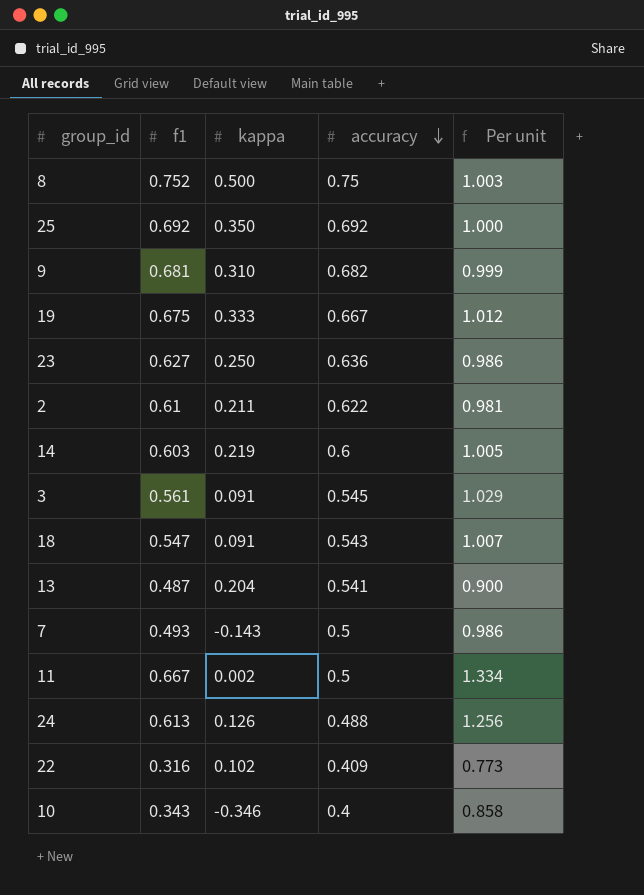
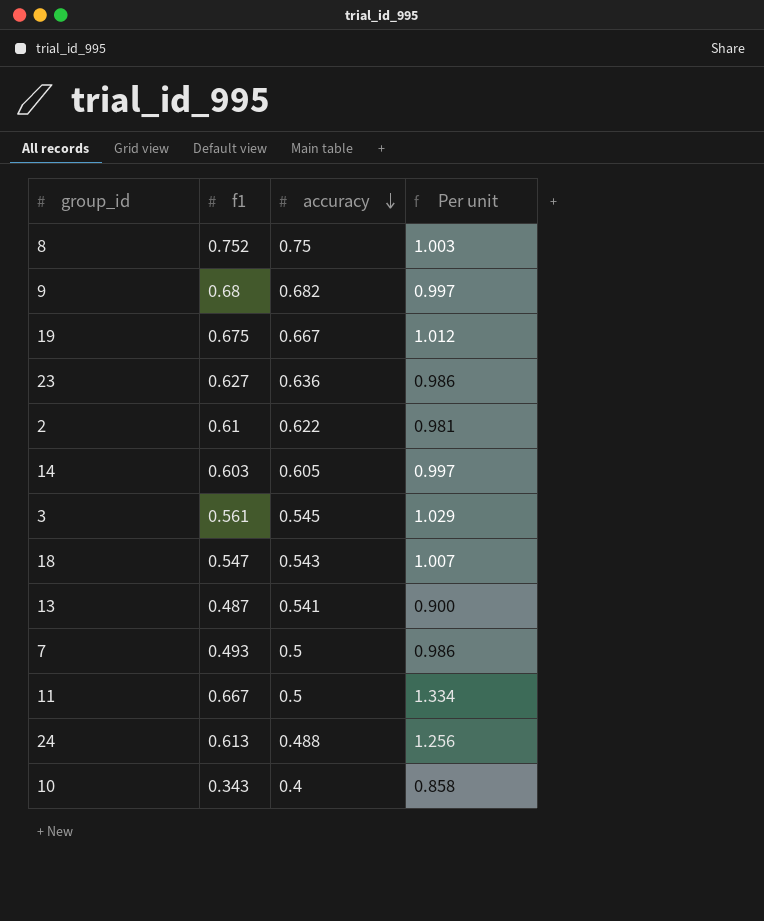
column kappa | position: 3 -> none
row 25: 0.692 | 0.350 | 0.692 | 1.000 -> none
row 22: 0.316 | 0.102 | 0.409 | 0.773 -> none
9 | f1: 0.681 -> 0.68
9 | Per unit: 0.999 -> 0.997
14 | accuracy: 0.6 -> 0.605
14 | Per unit: 1.005 -> 0.997

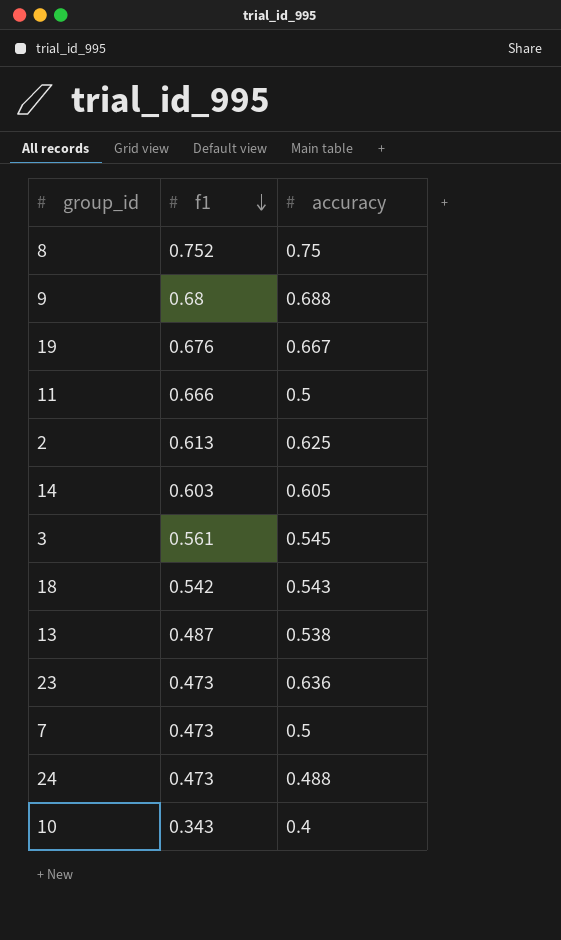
row order: accuracy descending -> f1 descending
column Per unit | formula: [f1] / [accuracy] -> none
9 | accuracy: 0.682 -> 0.688
19 | f1: 0.675 -> 0.676
11 | f1: 0.667 -> 0.666
2 | f1: 0.61 -> 0.613
2 | accuracy: 0.622 -> 0.625
18 | f1: 0.547 -> 0.542
13 | accuracy: 0.541 -> 0.538
23 | f1: 0.627 -> 0.473
7 | f1: 0.493 -> 0.473
24 | f1: 0.613 -> 0.473

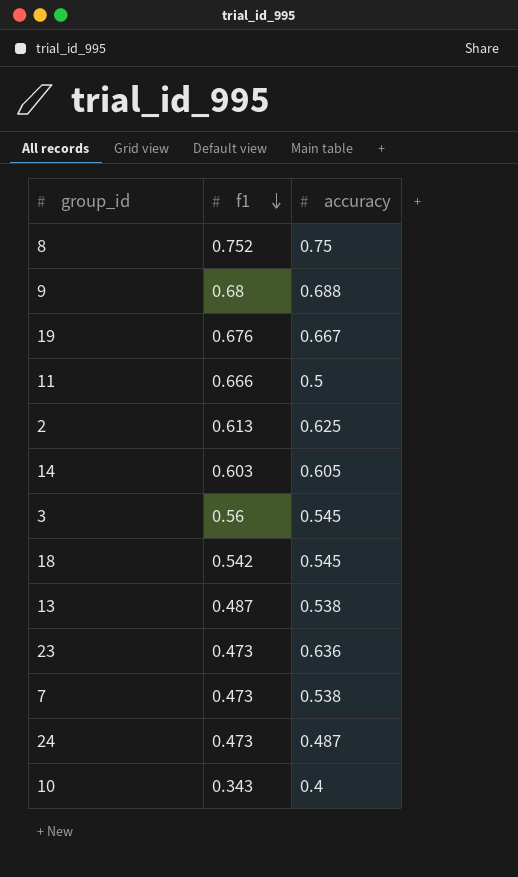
3 | f1: 0.561 -> 0.56
18 | accuracy: 0.543 -> 0.545
7 | accuracy: 0.5 -> 0.538
24 | accuracy: 0.488 -> 0.487

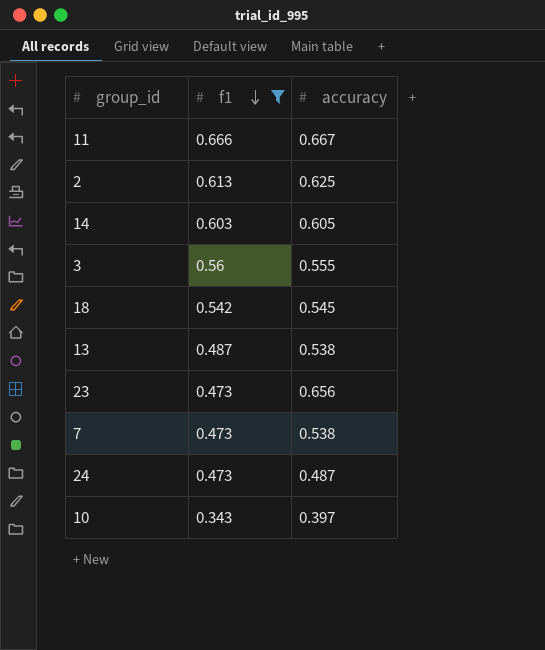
filter: none -> f1 <= 0.666
11 | accuracy: 0.5 -> 0.667
3 | accuracy: 0.545 -> 0.555
23 | accuracy: 0.636 -> 0.656
10 | accuracy: 0.4 -> 0.397

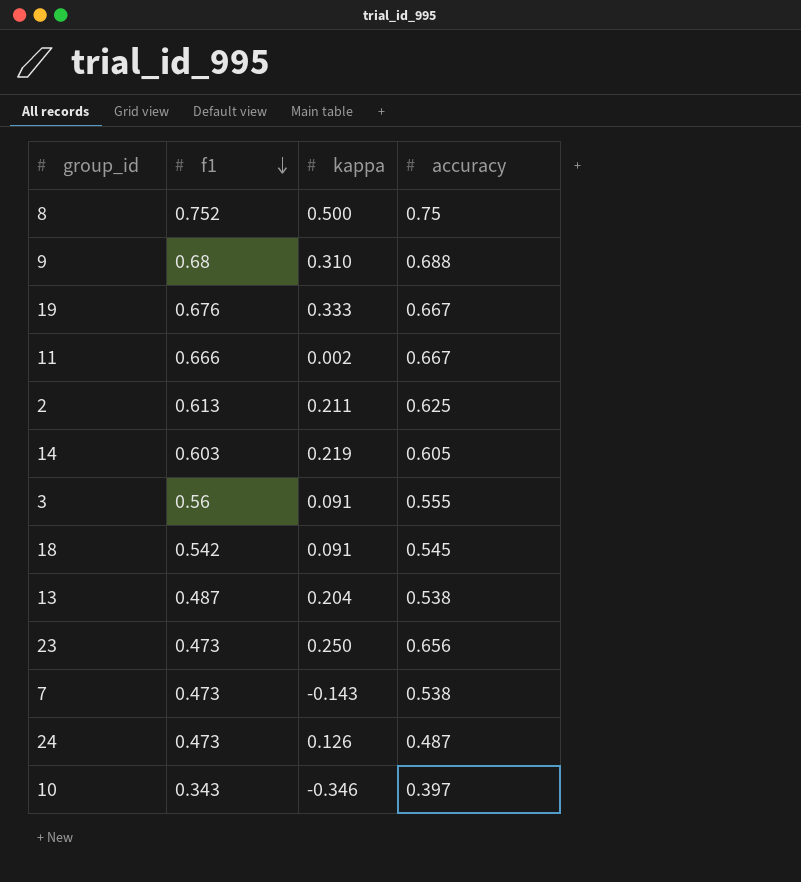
filter: f1 <= 0.666 -> none
column kappa | position: none -> 3

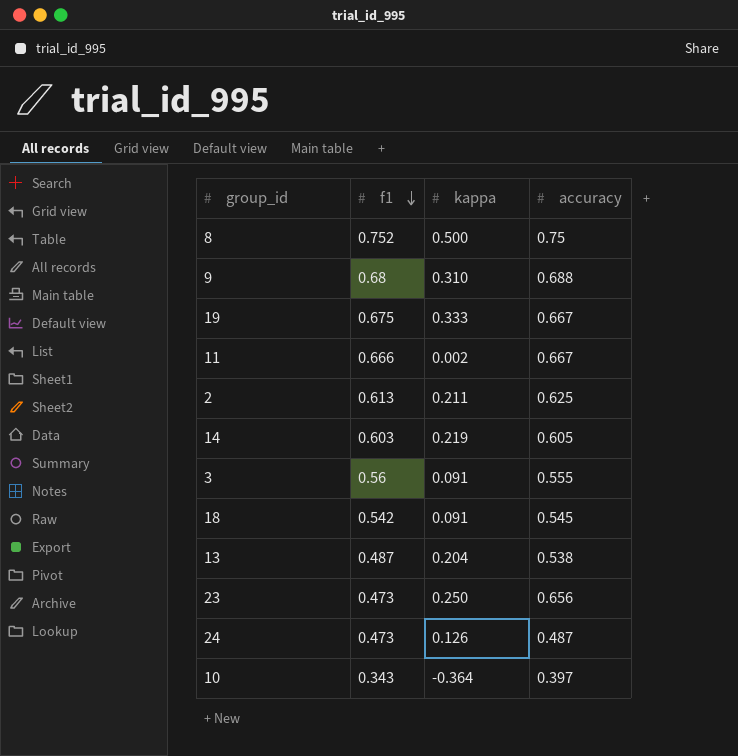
row 7: 0.473 | -0.143 | 0.538 -> none
19 | f1: 0.676 -> 0.675
10 | kappa: -0.346 -> -0.364

